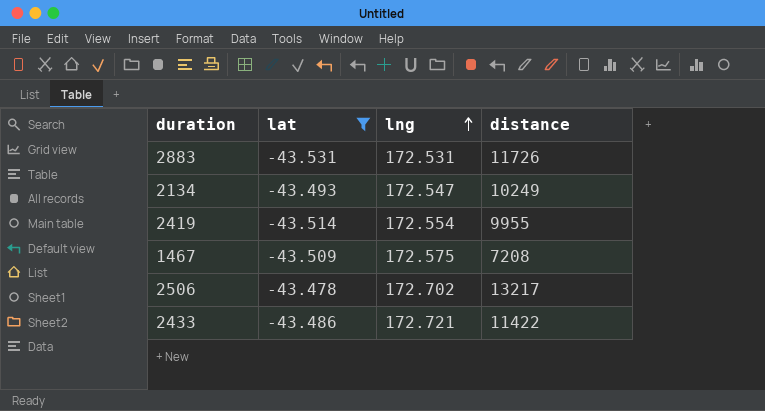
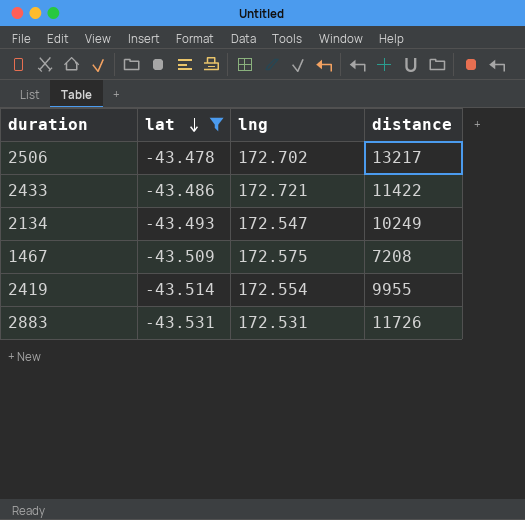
row order: lng ascending -> lat descending

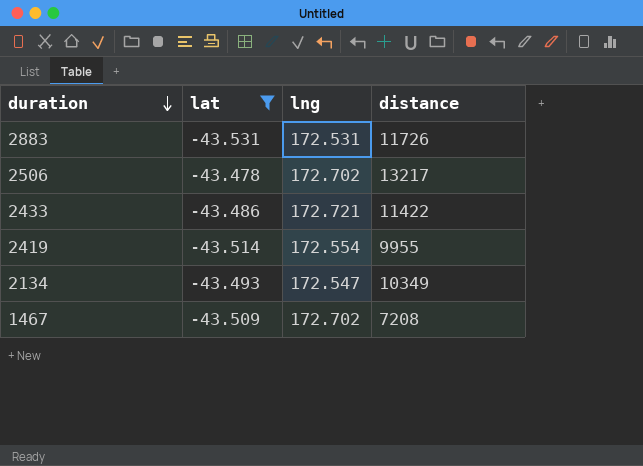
row order: lat descending -> duration descending
2134 | distance: 10249 -> 10349
1467 | lng: 172.575 -> 172.702

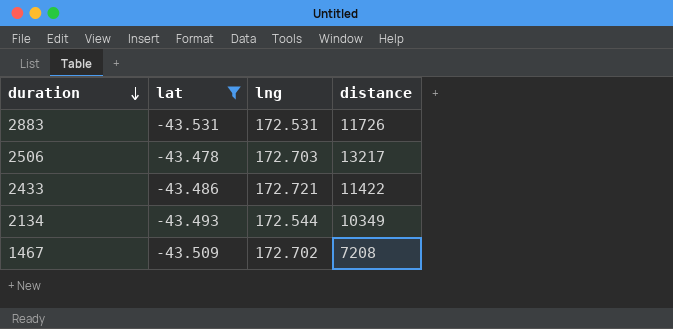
row 2419: -43.514 | 172.554 | 9955 -> none
2506 | lng: 172.702 -> 172.703
2134 | lng: 172.547 -> 172.544

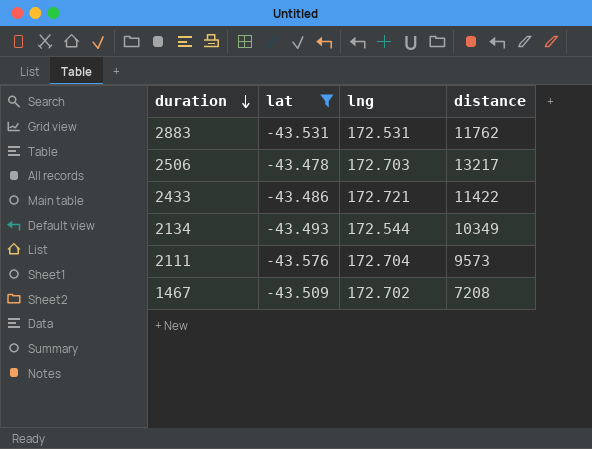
2883 | distance: 11726 -> 11762
row 2111: none -> -43.576 | 172.704 | 9573

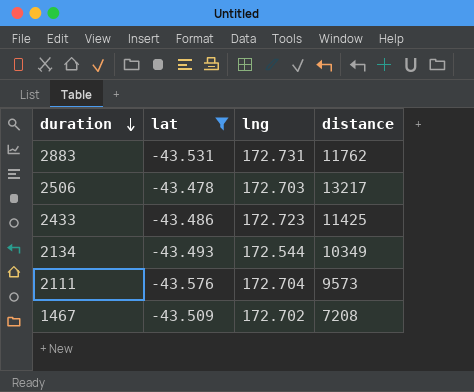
2883 | lng: 172.531 -> 172.731
2433 | lng: 172.721 -> 172.723
2433 | distance: 11422 -> 11425

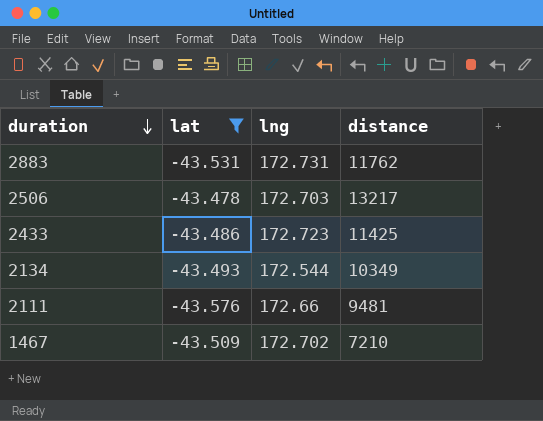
2111 | lng: 172.704 -> 172.66
2111 | distance: 9573 -> 9481
1467 | distance: 7208 -> 7210

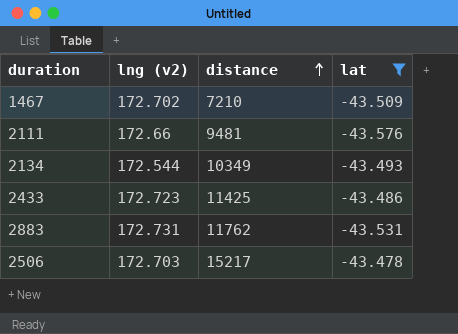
row order: duration descending -> distance ascending
column name: lng -> lng (v2)
column lat | position: 2 -> 4
2506 | distance: 13217 -> 15217

